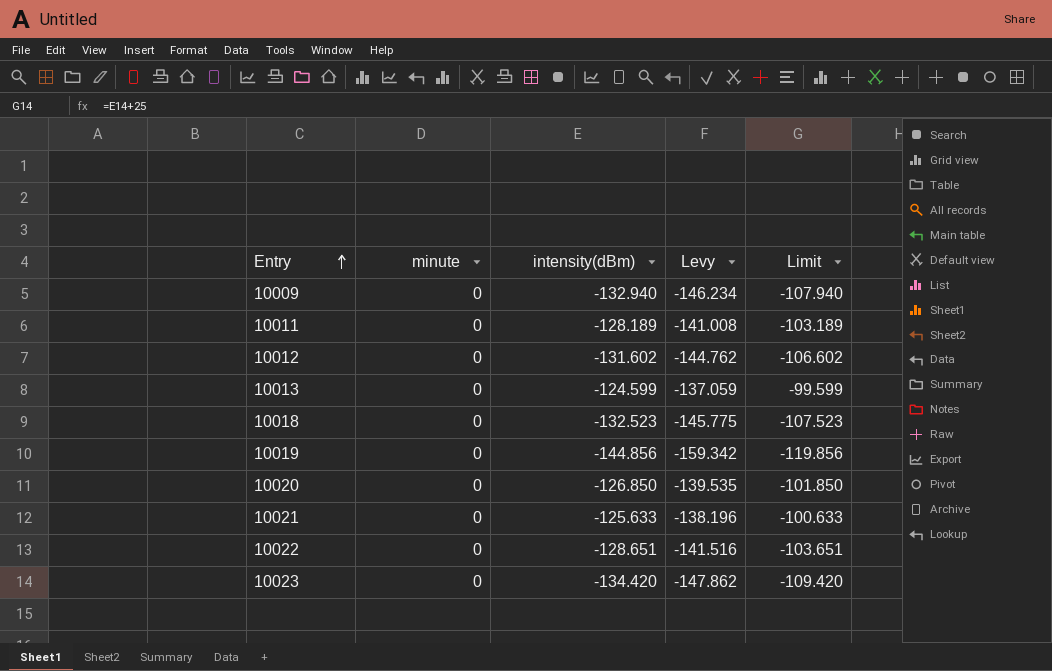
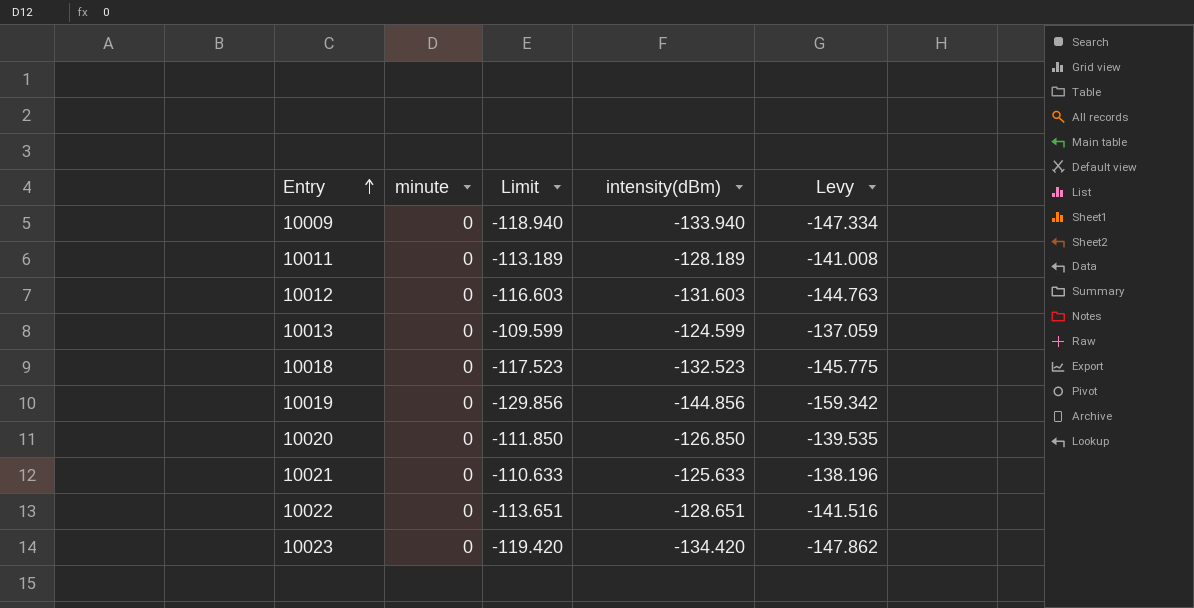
column Limit | formula: [intensity(dBm)] + 25 -> [intensity(dBm)] + 15
column Limit | position: 5 -> 3
10009 | intensity(dBm): -132.940 -> -133.940
10009 | Levy: -146.234 -> -147.334
10012 | intensity(dBm): -131.602 -> -131.603
10012 | Levy: -144.762 -> -144.763

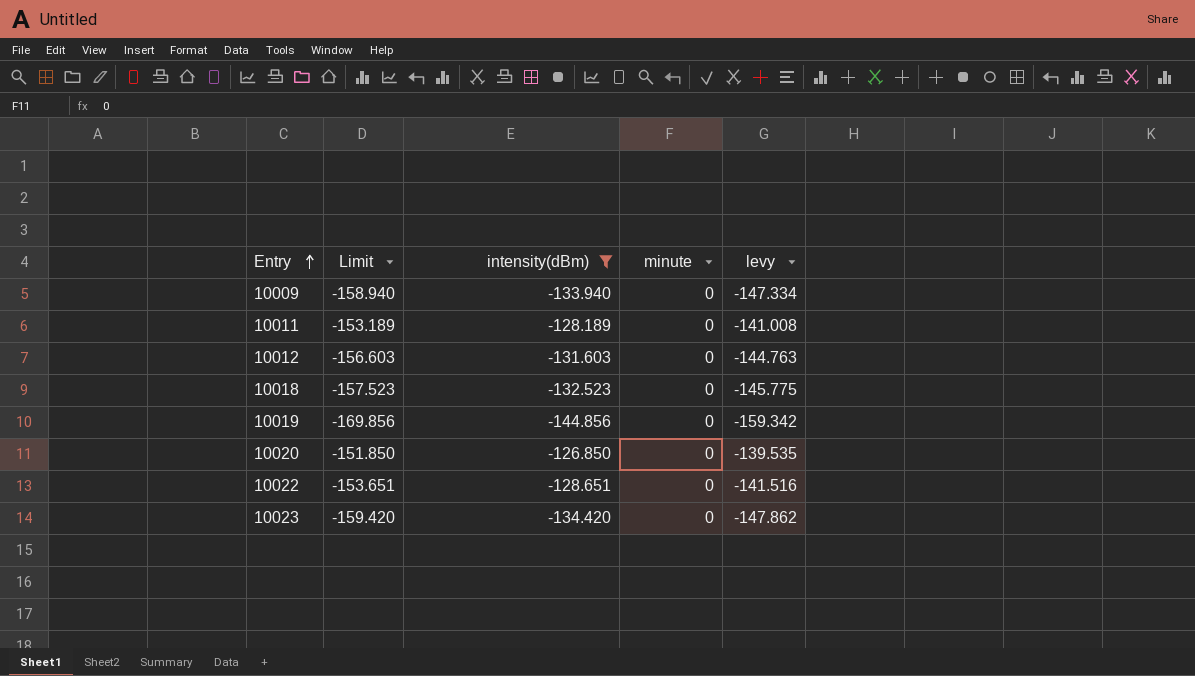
filter: none -> intensity(dBm) <= -126.850
column Limit | formula: [intensity(dBm)] + 15 -> [intensity(dBm)] - 25
column minute | position: 2 -> 4
column name: Levy -> levy

